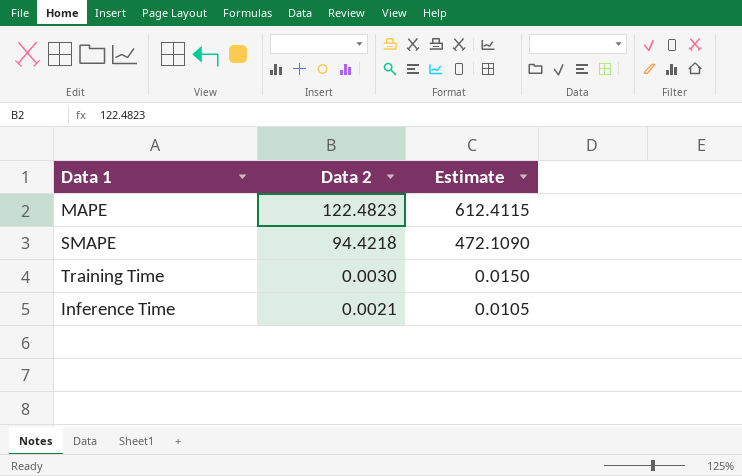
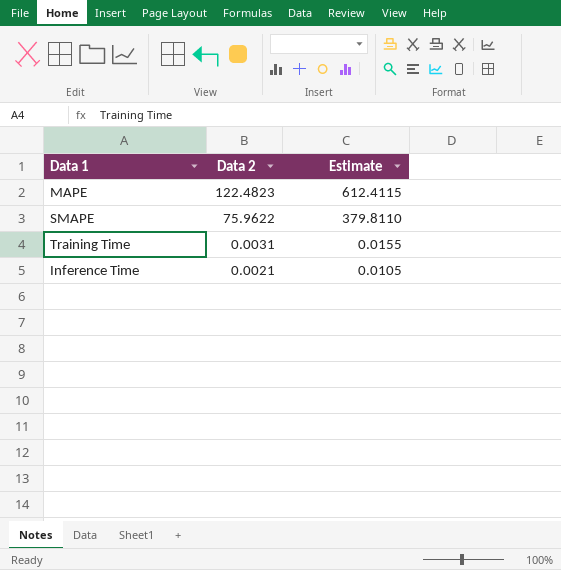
SMAPE | Data 2: 94.4218 -> 75.9622
SMAPE | Estimate: 472.1090 -> 379.8110
Training Time | Data 2: 0.0030 -> 0.0031
Training Time | Estimate: 0.0150 -> 0.0155

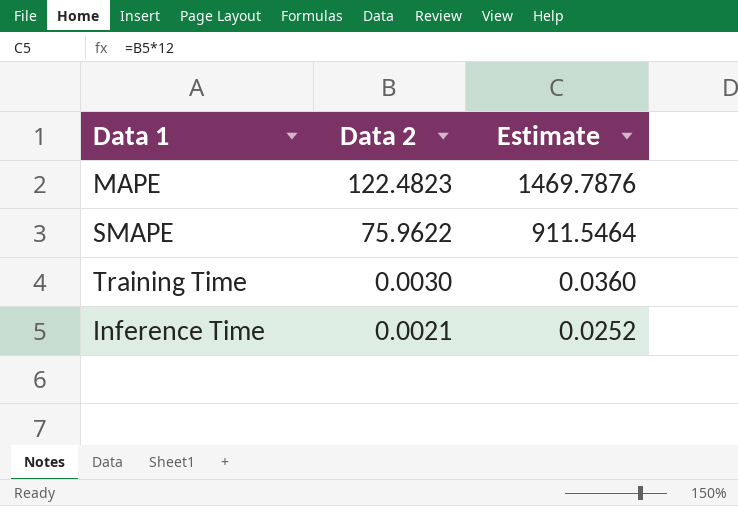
column Estimate | formula: [Data 2] * 5 -> [Data 2] * 12
Training Time | Data 2: 0.0031 -> 0.0030

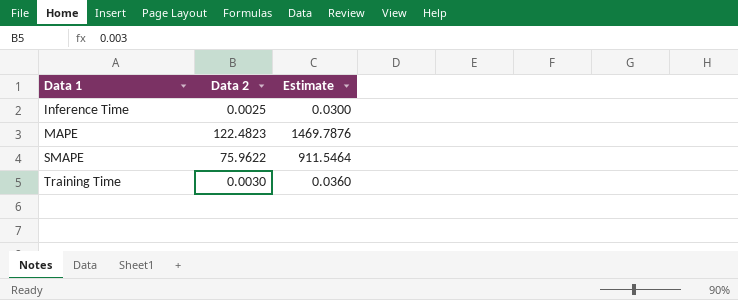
row order: Data 2 descending -> Data 1 ascending
Inference Time | Data 2: 0.0021 -> 0.0025
Inference Time | Estimate: 0.0252 -> 0.0300

